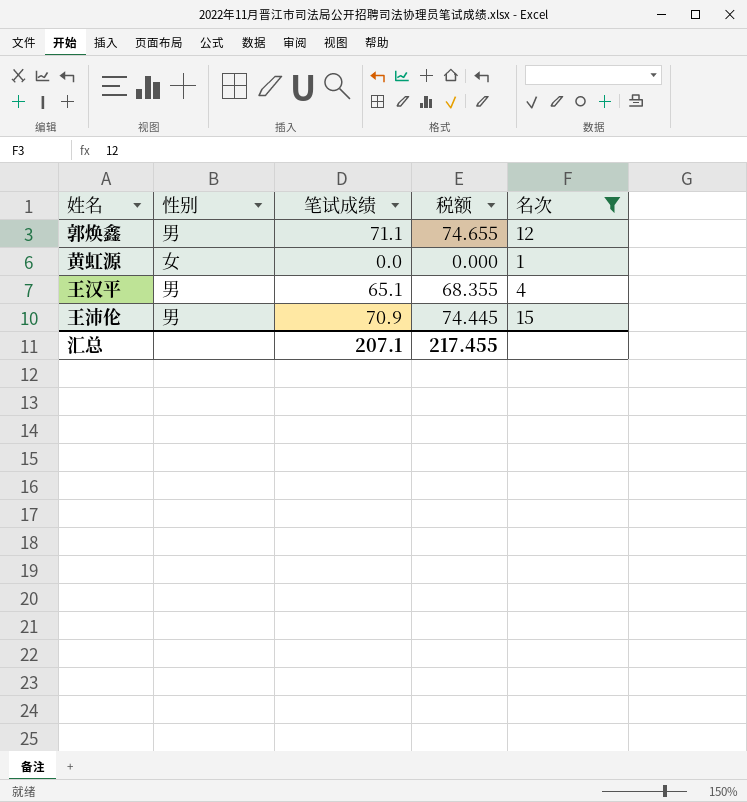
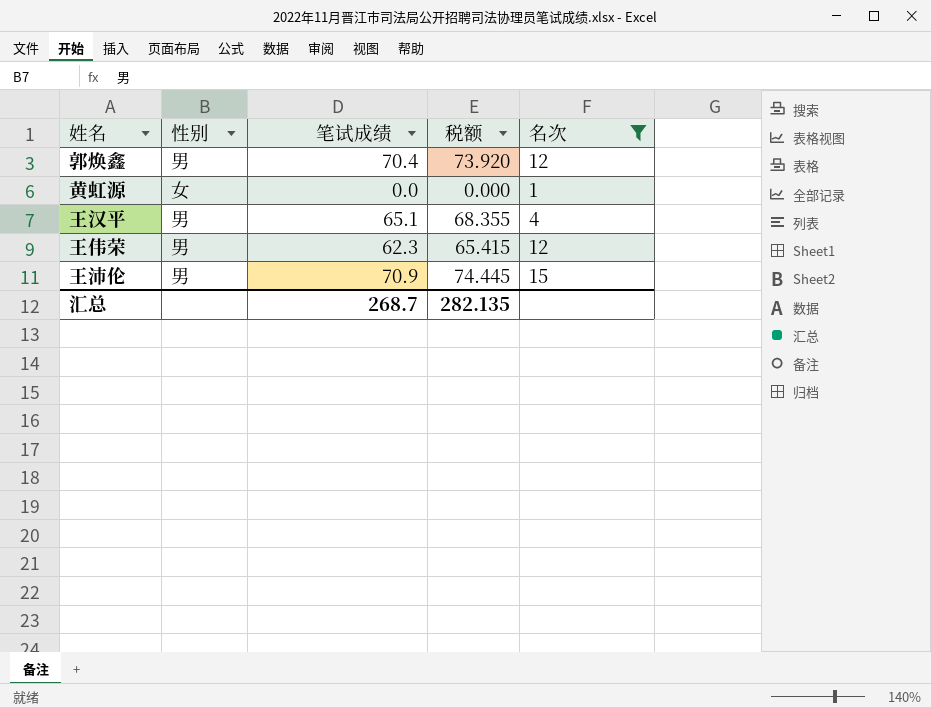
郭焕鑫 | 笔试成绩: 71.1 -> 70.4
郭焕鑫 | 税额: 74.655 -> 73.920
row 王伟荣: none -> 男 | 62.3 | 65.415 | 12
汇总 | 笔试成绩: 207.1 -> 268.7
汇总 | 税额: 217.455 -> 282.135

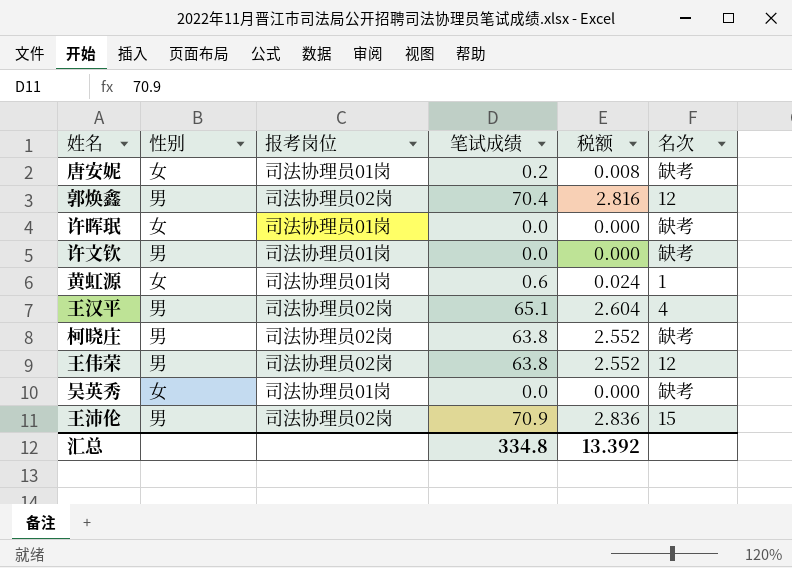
filter: 名次 != 缺考 -> none
column 报考岗位 | position: none -> 3
column 税额 | formula: [笔试成绩] * 1.05 -> [笔试成绩] * 0.04
黄虹源 | 笔试成绩: 0.0 -> 0.6
王伟荣 | 笔试成绩: 62.3 -> 63.8
汇总 | 笔试成绩: 268.7 -> 334.8
汇总 | 税额: 282.135 -> 13.392

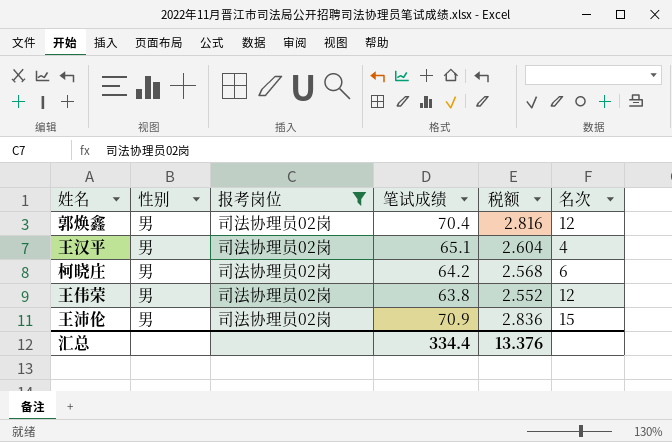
filter: none -> 报考岗位 = 司法协理员02岗
柯晓庄 | 笔试成绩: 63.8 -> 64.2
柯晓庄 | 税额: 2.552 -> 2.568
柯晓庄 | 名次: 缺考 -> 6
汇总 | 笔试成绩: 334.8 -> 334.4
汇总 | 税额: 13.392 -> 13.376

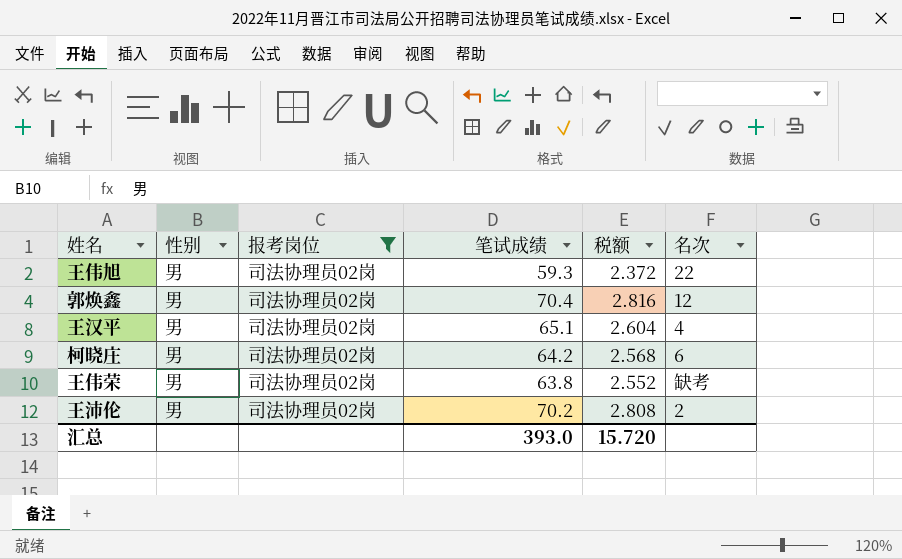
row 王伟旭: none -> 男 | 司法协理员02岗 | 59.3 | 2.372 | 22
王伟荣 | 名次: 12 -> 缺考
王沛伦 | 笔试成绩: 70.9 -> 70.2
王沛伦 | 税额: 2.836 -> 2.808
王沛伦 | 名次: 15 -> 2
汇总 | 笔试成绩: 334.4 -> 393.0
汇总 | 税额: 13.376 -> 15.720

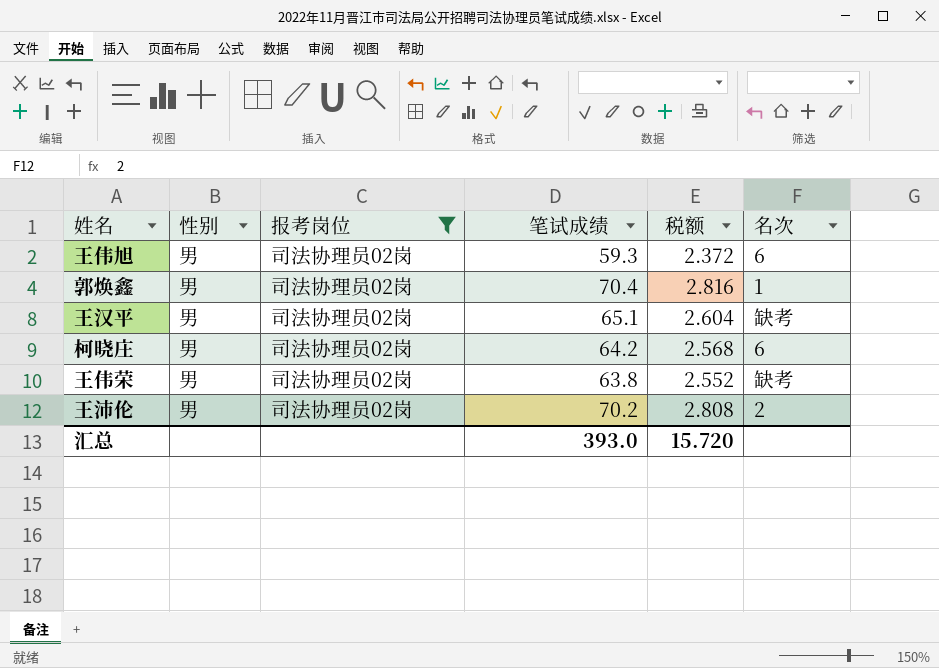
王伟旭 | 名次: 22 -> 6
郭焕鑫 | 名次: 12 -> 1
王汉平 | 名次: 4 -> 缺考

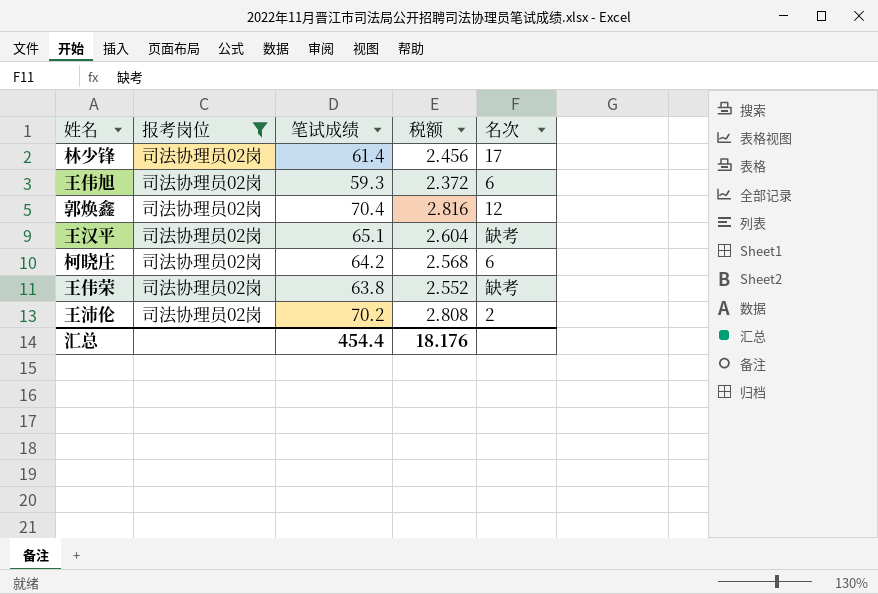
column 性别 | position: 2 -> none
row 林少锋: none -> 司法协理员02岗 | 61.4 | 2.456 | 17
郭焕鑫 | 名次: 1 -> 12
汇总 | 笔试成绩: 393.0 -> 454.4
汇总 | 税额: 15.720 -> 18.176

